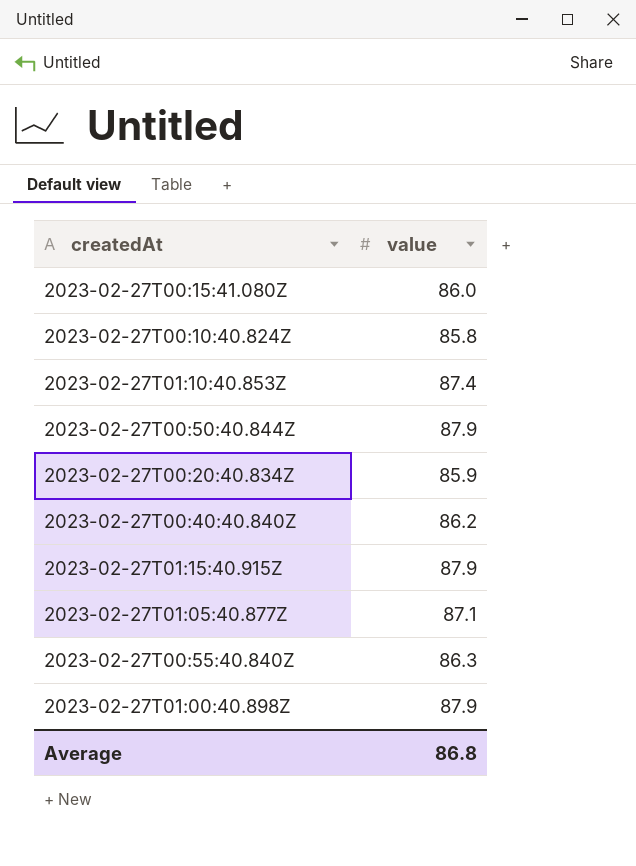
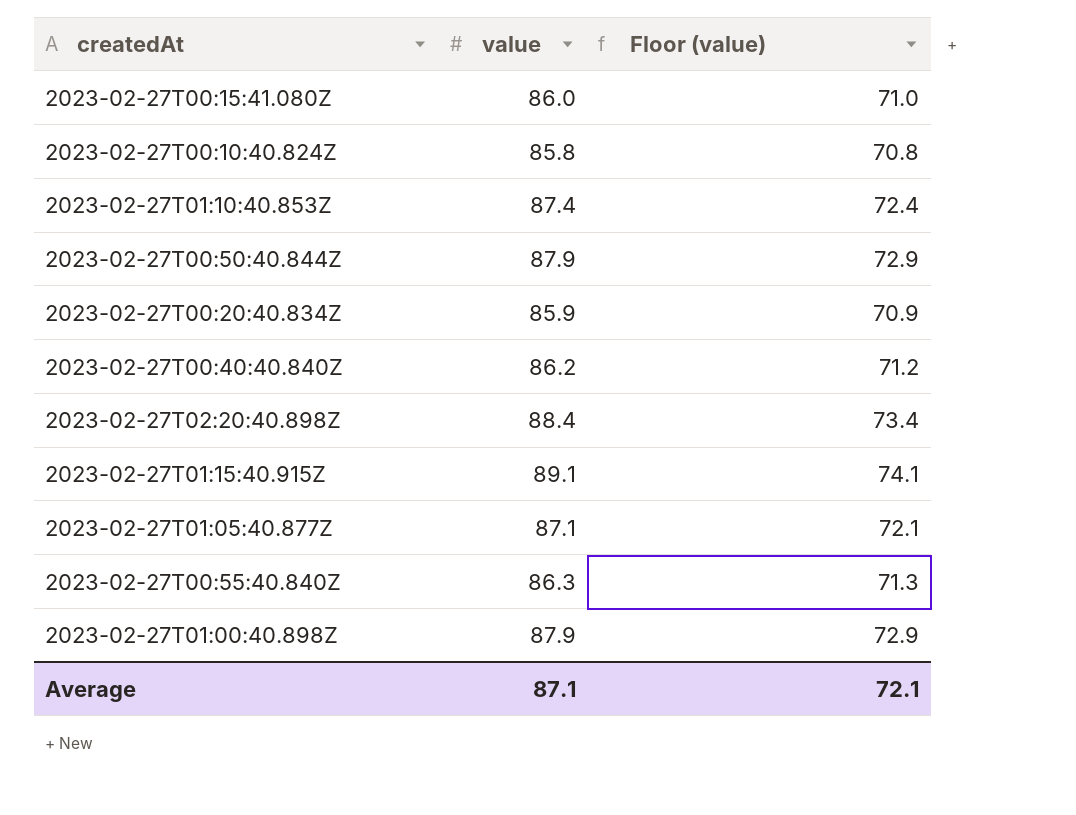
column Floor (value) | formula: none -> [value] - 15
row 2023-02-27T02:20:40.898Z: none -> 88.4 | 73.4
2023-02-27T01:15:40.915Z | value: 87.9 -> 89.1
Average | value: 86.8 -> 87.1

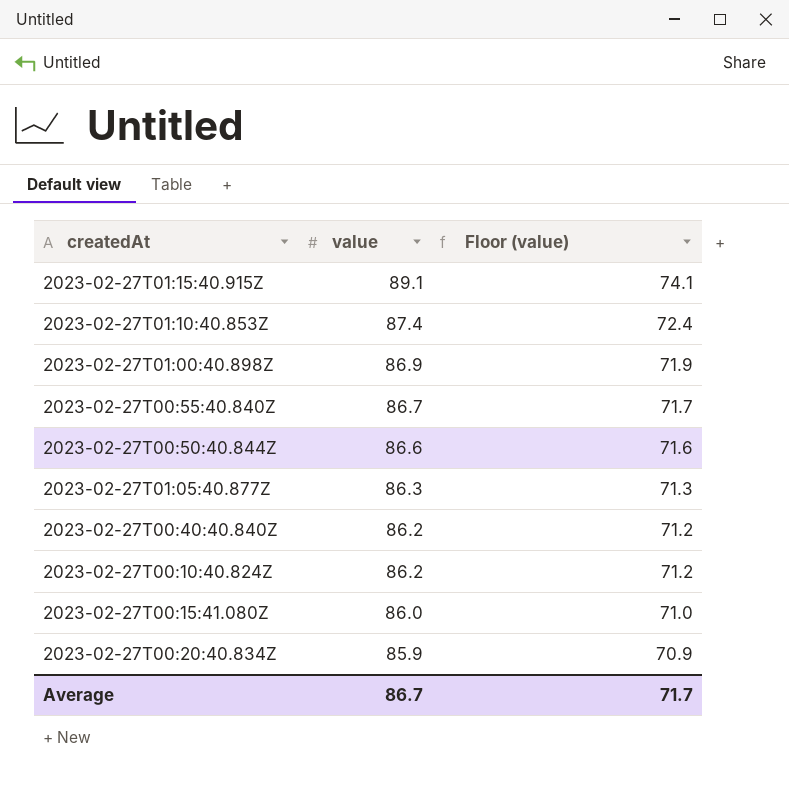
row order: none -> value descending
row 2023-02-27T02:20:40.898Z: 88.4 | 73.4 -> none
2023-02-27T01:00:40.898Z | value: 87.9 -> 86.9
2023-02-27T01:00:40.898Z | Floor (value): 72.9 -> 71.9
2023-02-27T00:55:40.840Z | value: 86.3 -> 86.7
2023-02-27T00:55:40.840Z | Floor (value): 71.3 -> 71.7
2023-02-27T00:50:40.844Z | value: 87.9 -> 86.6
2023-02-27T00:50:40.844Z | Floor (value): 72.9 -> 71.6
2023-02-27T01:05:40.877Z | value: 87.1 -> 86.3
2023-02-27T01:05:40.877Z | Floor (value): 72.1 -> 71.3
2023-02-27T00:10:40.824Z | value: 85.8 -> 86.2
2023-02-27T00:10:40.824Z | Floor (value): 70.8 -> 71.2
Average | value: 87.1 -> 86.7
Average | Floor (value): 72.1 -> 71.7

